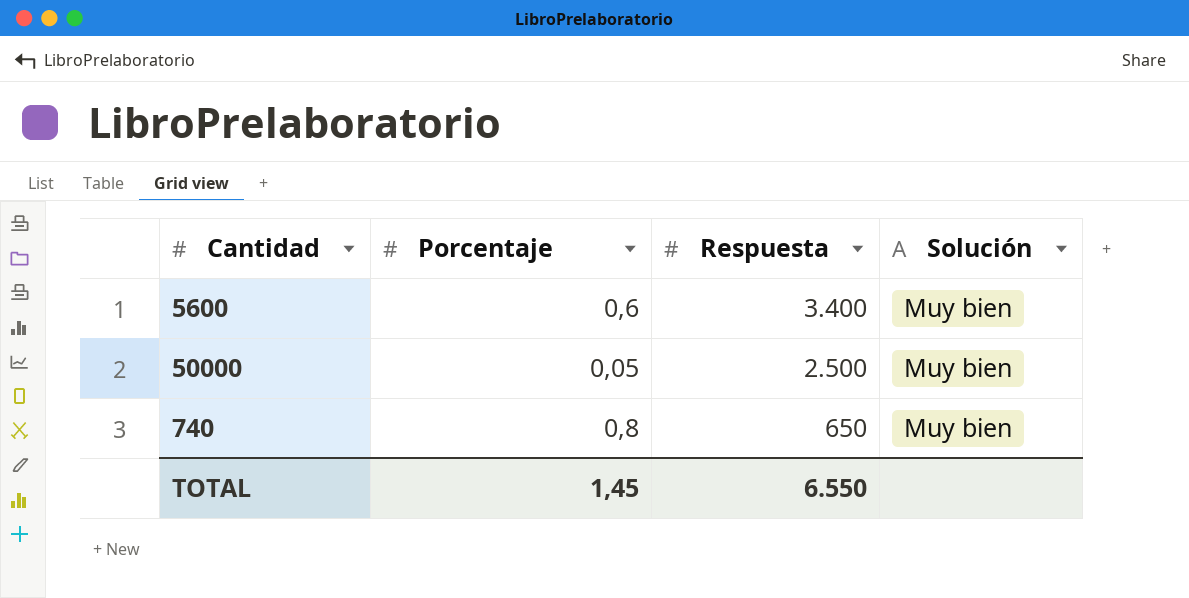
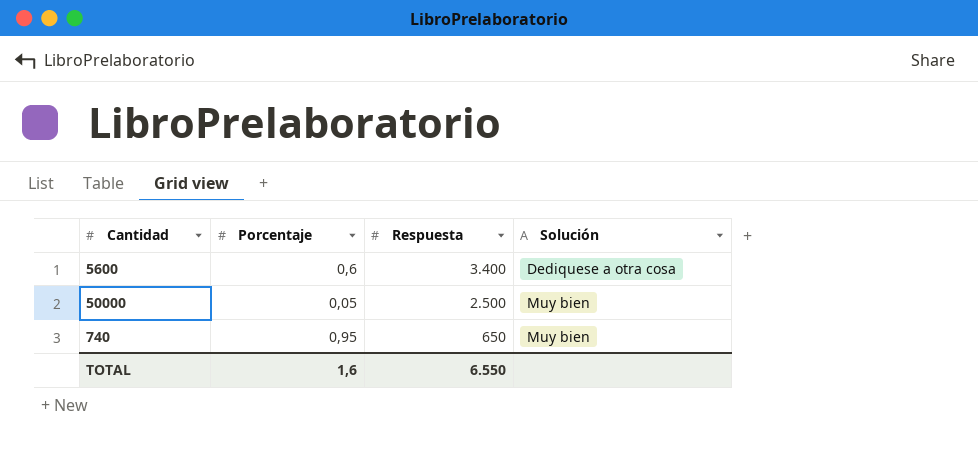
5600 | Solución: Muy bien -> Dediquese a otra cosa
740 | Porcentaje: 0,8 -> 0,95
TOTAL | Porcentaje: 1,45 -> 1,6

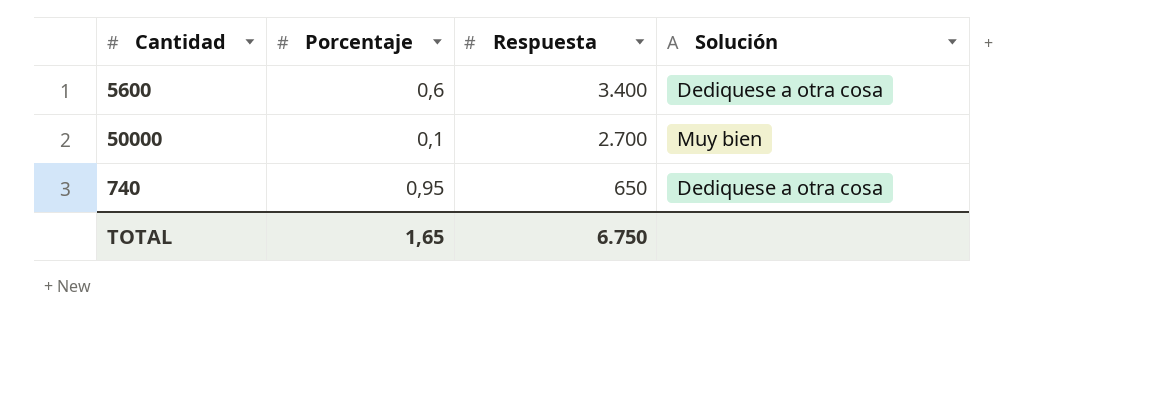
50000 | Porcentaje: 0,05 -> 0,1
50000 | Respuesta: 2.500 -> 2.700
740 | Solución: Muy bien -> Dediquese a otra cosa
TOTAL | Porcentaje: 1,6 -> 1,65
TOTAL | Respuesta: 6.550 -> 6.750

